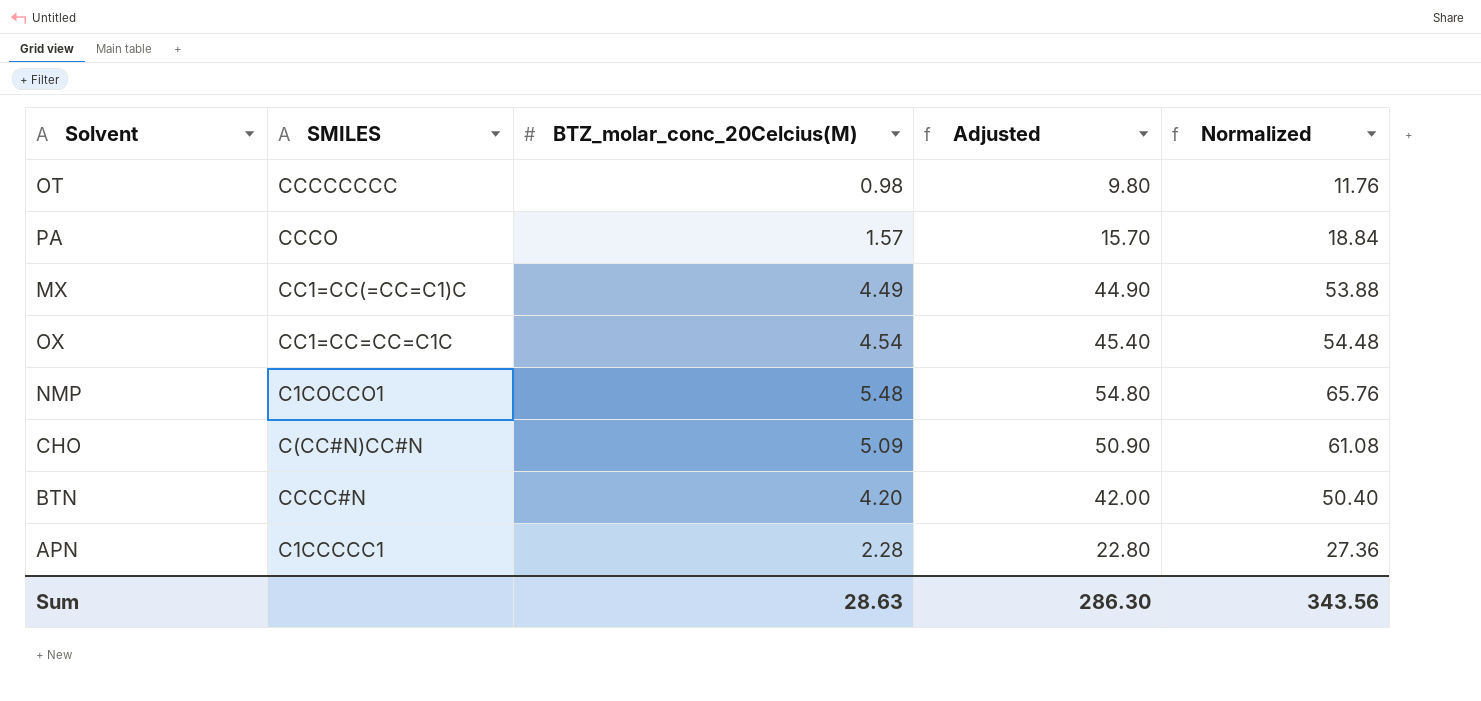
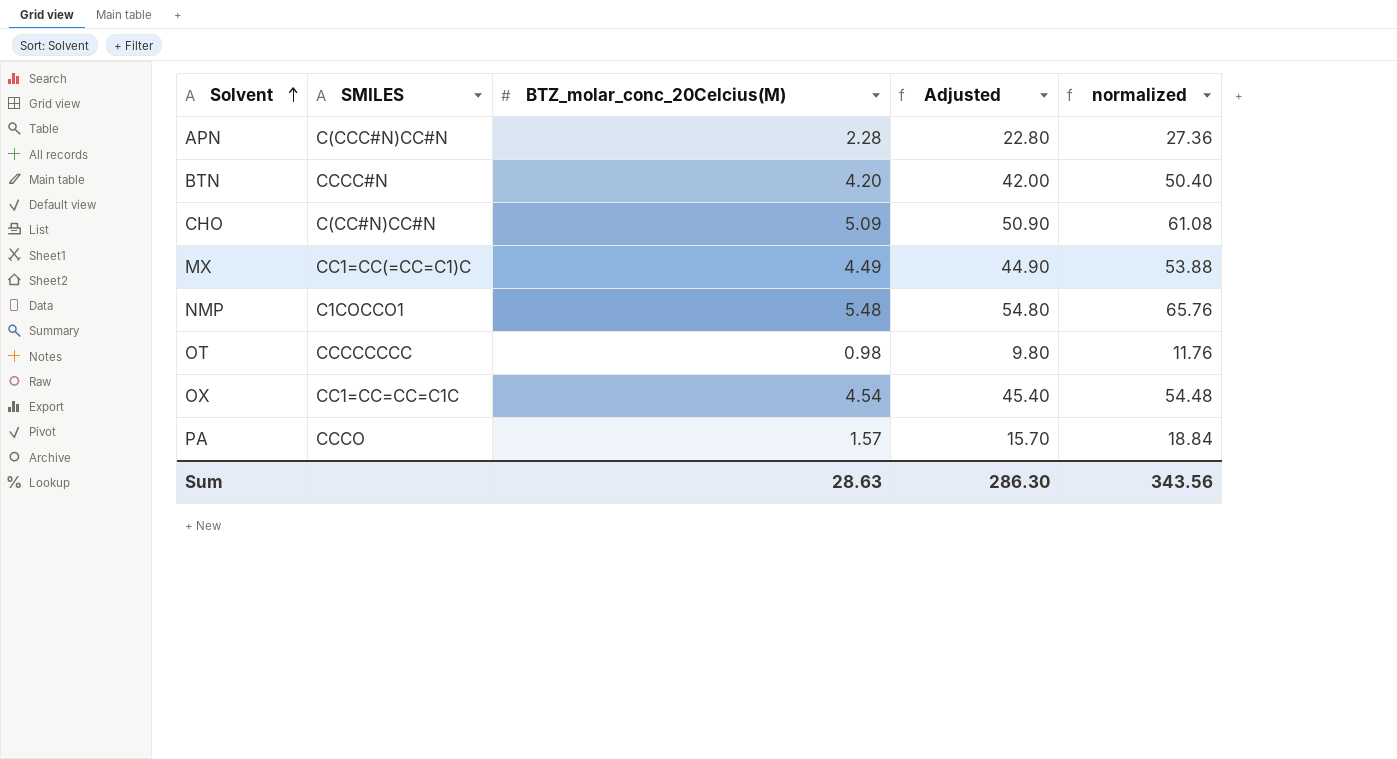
row order: none -> Solvent ascending
column name: Normalized -> normalized
APN | SMILES: C1CCCCC1 -> C(CCC#N)CC#N

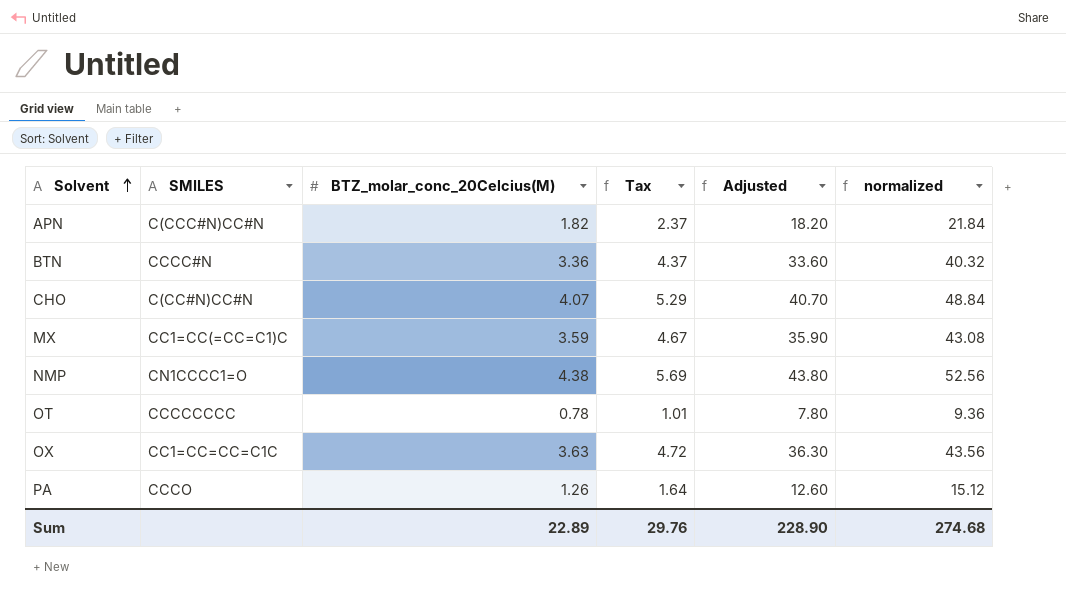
column Tax | formula: none -> [BTZ_molar_conc_20Celcius(M)] * 1.3
APN | BTZ_molar_conc_20Celcius(M): 2.28 -> 1.82
APN | Adjusted: 22.80 -> 18.20
APN | normalized: 27.36 -> 21.84
BTN | BTZ_molar_conc_20Celcius(M): 4.20 -> 3.36
BTN | Adjusted: 42.00 -> 33.60
BTN | normalized: 50.40 -> 40.32
CHO | BTZ_molar_conc_20Celcius(M): 5.09 -> 4.07
CHO | Adjusted: 50.90 -> 40.70
CHO | normalized: 61.08 -> 48.84
MX | BTZ_molar_conc_20Celcius(M): 4.49 -> 3.59
MX | Adjusted: 44.90 -> 35.90
MX | normalized: 53.88 -> 43.08
NMP | SMILES: C1COCCO1 -> CN1CCCC1=O
NMP | BTZ_molar_conc_20Celcius(M): 5.48 -> 4.38
NMP | Adjusted: 54.80 -> 43.80
NMP | normalized: 65.76 -> 52.56
OT | BTZ_molar_conc_20Celcius(M): 0.98 -> 0.78
OT | Adjusted: 9.80 -> 7.80
OT | normalized: 11.76 -> 9.36
OX | BTZ_molar_conc_20Celcius(M): 4.54 -> 3.63
OX | Adjusted: 45.40 -> 36.30
OX | normalized: 54.48 -> 43.56
PA | BTZ_molar_conc_20Celcius(M): 1.57 -> 1.26
PA | Adjusted: 15.70 -> 12.60
PA | normalized: 18.84 -> 15.12
Sum | BTZ_molar_conc_20Celcius(M): 28.63 -> 22.89
Sum | Adjusted: 286.30 -> 228.90
Sum | normalized: 343.56 -> 274.68

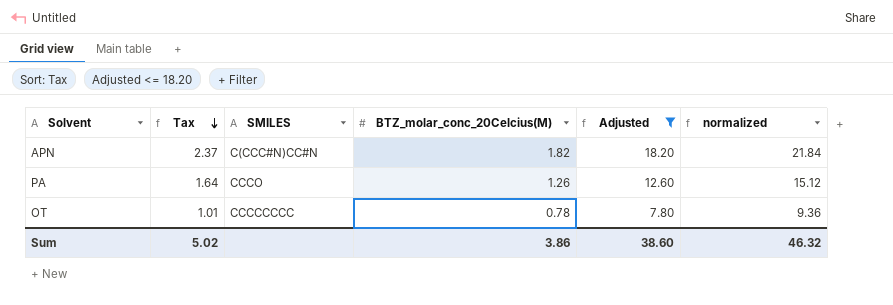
filter: none -> Adjusted <= 18.20
row order: Solvent ascending -> Tax descending
column Tax | position: 4 -> 2
Sum | Tax: 29.76 -> 5.02
Sum | BTZ_molar_conc_20Celcius(M): 22.89 -> 3.86
Sum | Adjusted: 228.90 -> 38.60
Sum | normalized: 274.68 -> 46.32

